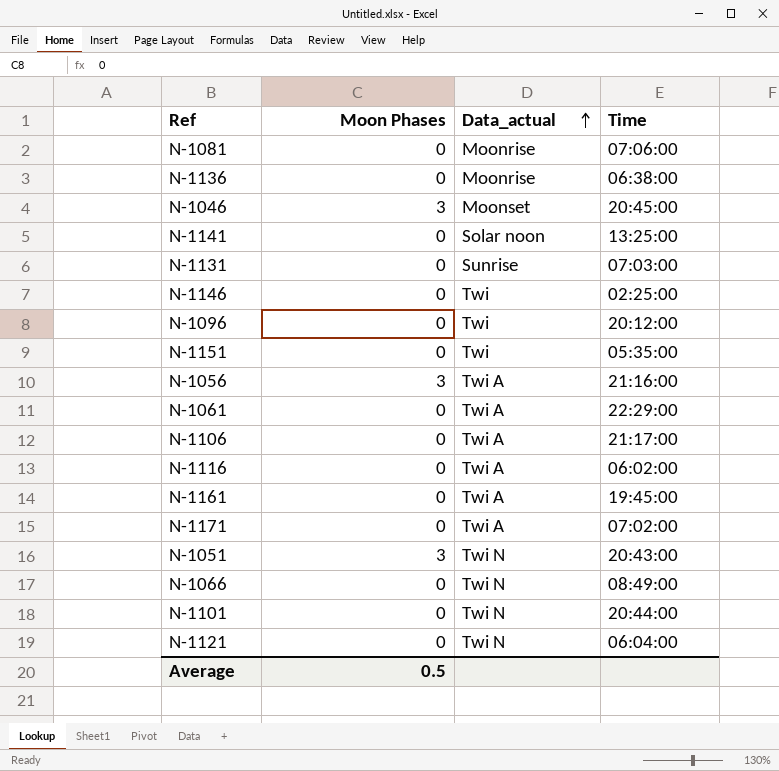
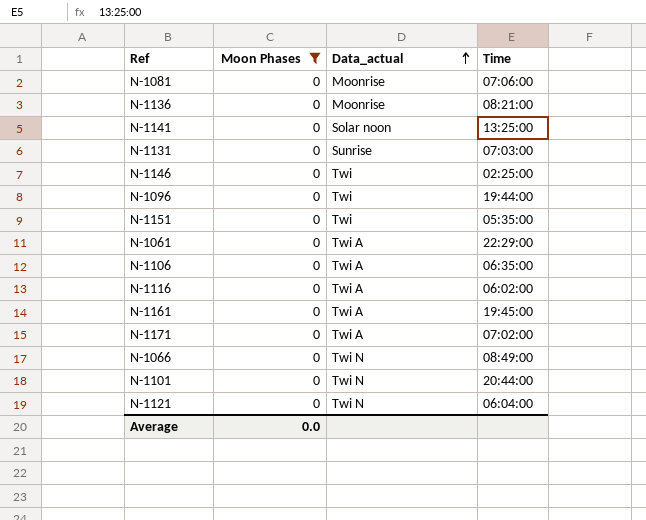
filter: none -> Moon Phases = 0
N-1136 | Time: 06:38:00 -> 08:21:00
N-1096 | Time: 20:12:00 -> 19:44:00
N-1106 | Time: 21:17:00 -> 06:35:00
Average | Moon Phases: 0.5 -> 0.0

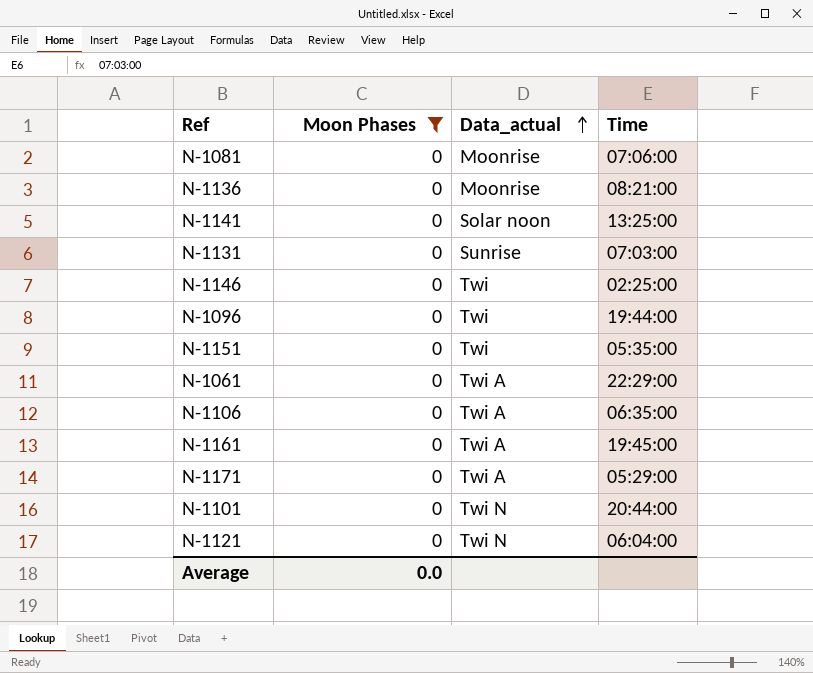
row N-1116: 0 | Twi A | 06:02:00 -> none
row N-1066: 0 | Twi N | 08:49:00 -> none
N-1171 | Time: 07:02:00 -> 05:29:00

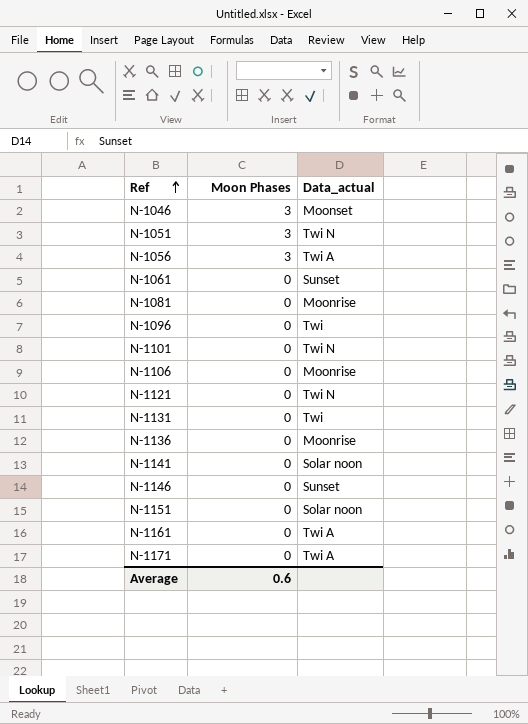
filter: Moon Phases = 0 -> none
row order: Data_actual ascending -> Ref ascending
column Time | position: 4 -> none
N-1061 | Data_actual: Twi A -> Sunset
N-1106 | Data_actual: Twi A -> Moonrise
N-1131 | Data_actual: Sunrise -> Twi
N-1146 | Data_actual: Twi -> Sunset
N-1151 | Data_actual: Twi -> Solar noon
Average | Moon Phases: 0.0 -> 0.6

